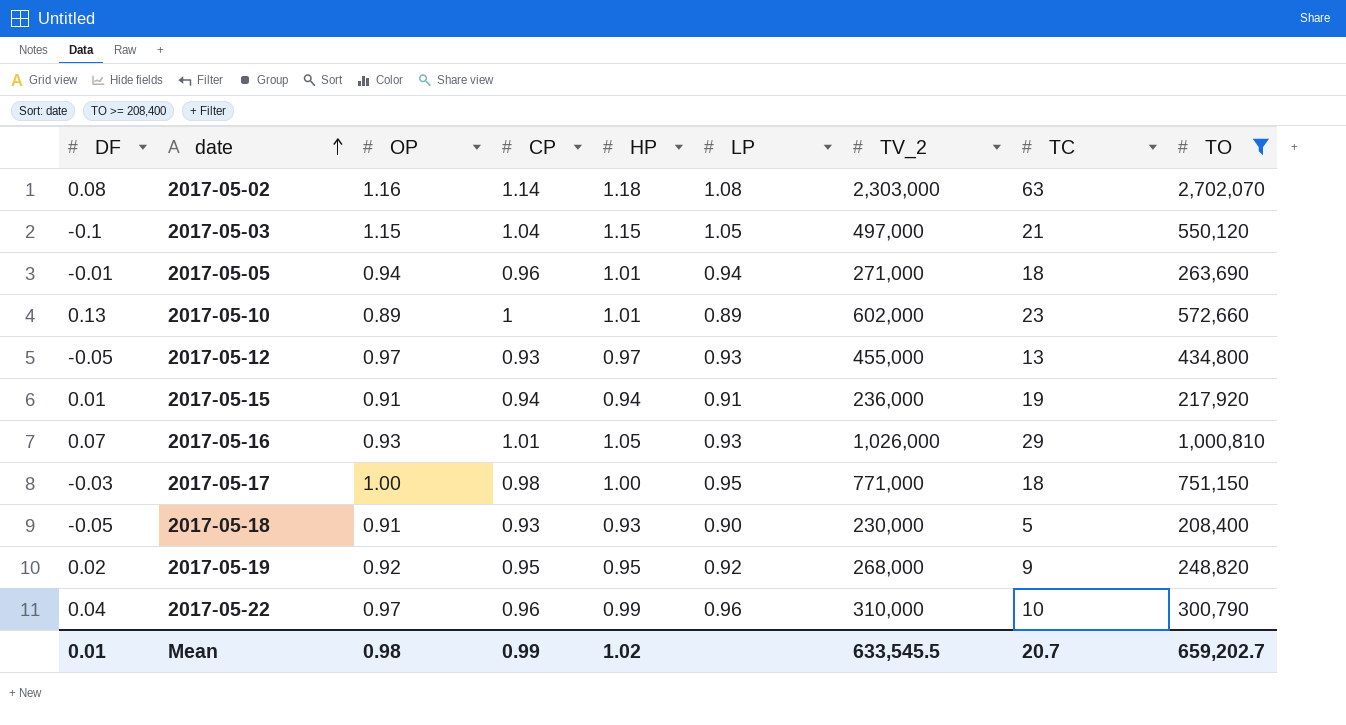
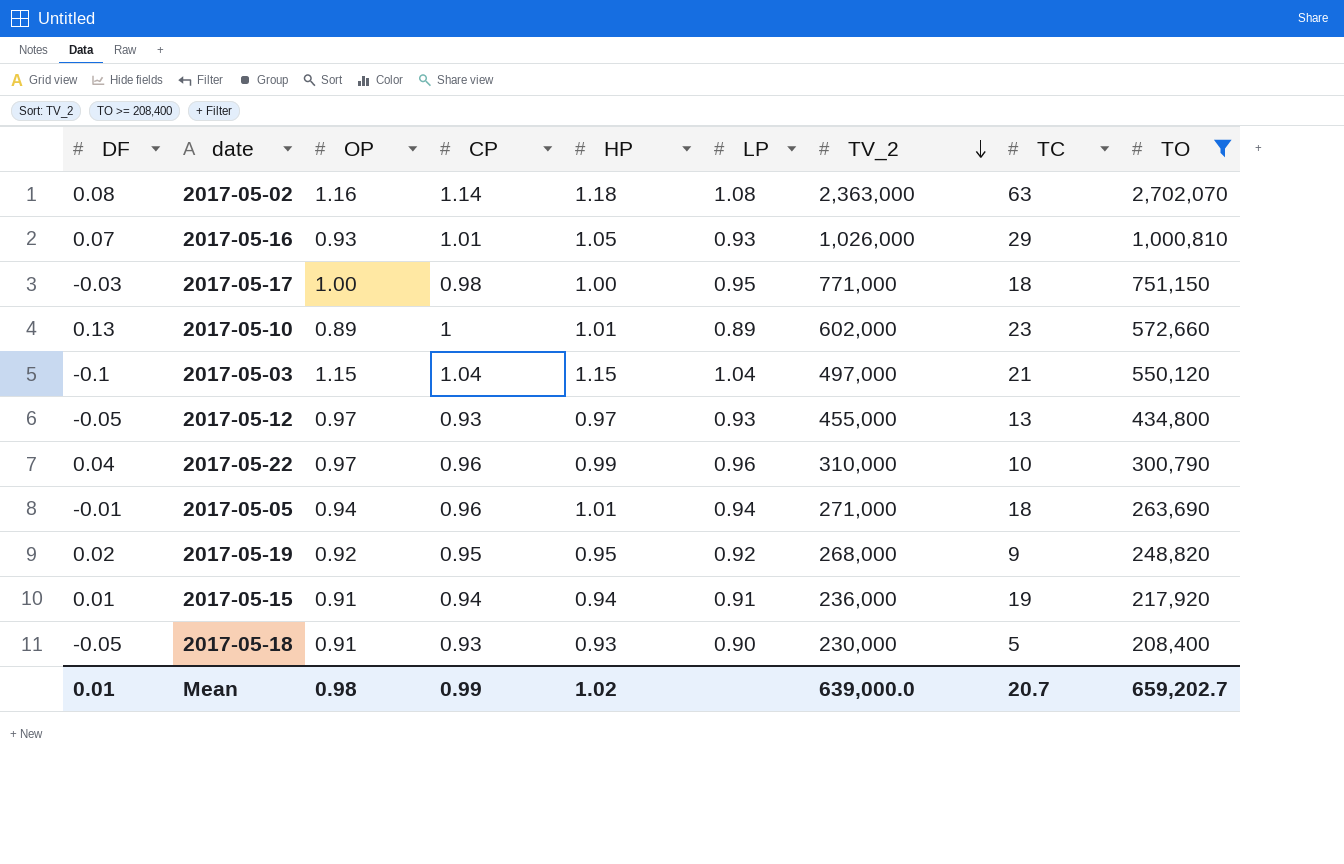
row order: date ascending -> TV_2 descending
2017-05-02 | TV_2: 2,303,000 -> 2,363,000
2017-05-03 | LP: 1.05 -> 1.04
Mean | TV_2: 633,545.5 -> 639,000.0

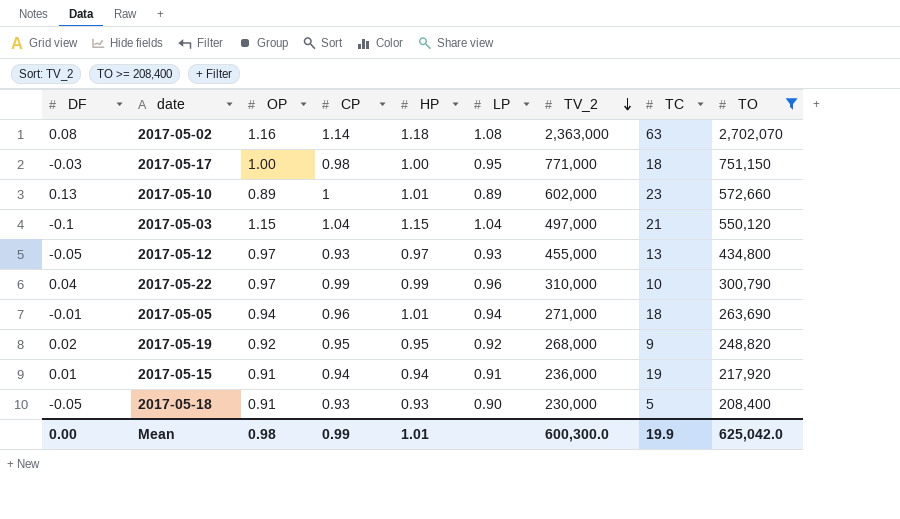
row 2017-05-16: 0.07 | 0.93 | 1.01 | 1.05 | 0.93 | 1,026,000 | 29 | 1,000,810 -> none
2017-05-22 | CP: 0.96 -> 0.99
Mean | DF: 0.01 -> 0.00
Mean | HP: 1.02 -> 1.01
Mean | TV_2: 639,000.0 -> 600,300.0
Mean | TC: 20.7 -> 19.9
Mean | TO: 659,202.7 -> 625,042.0

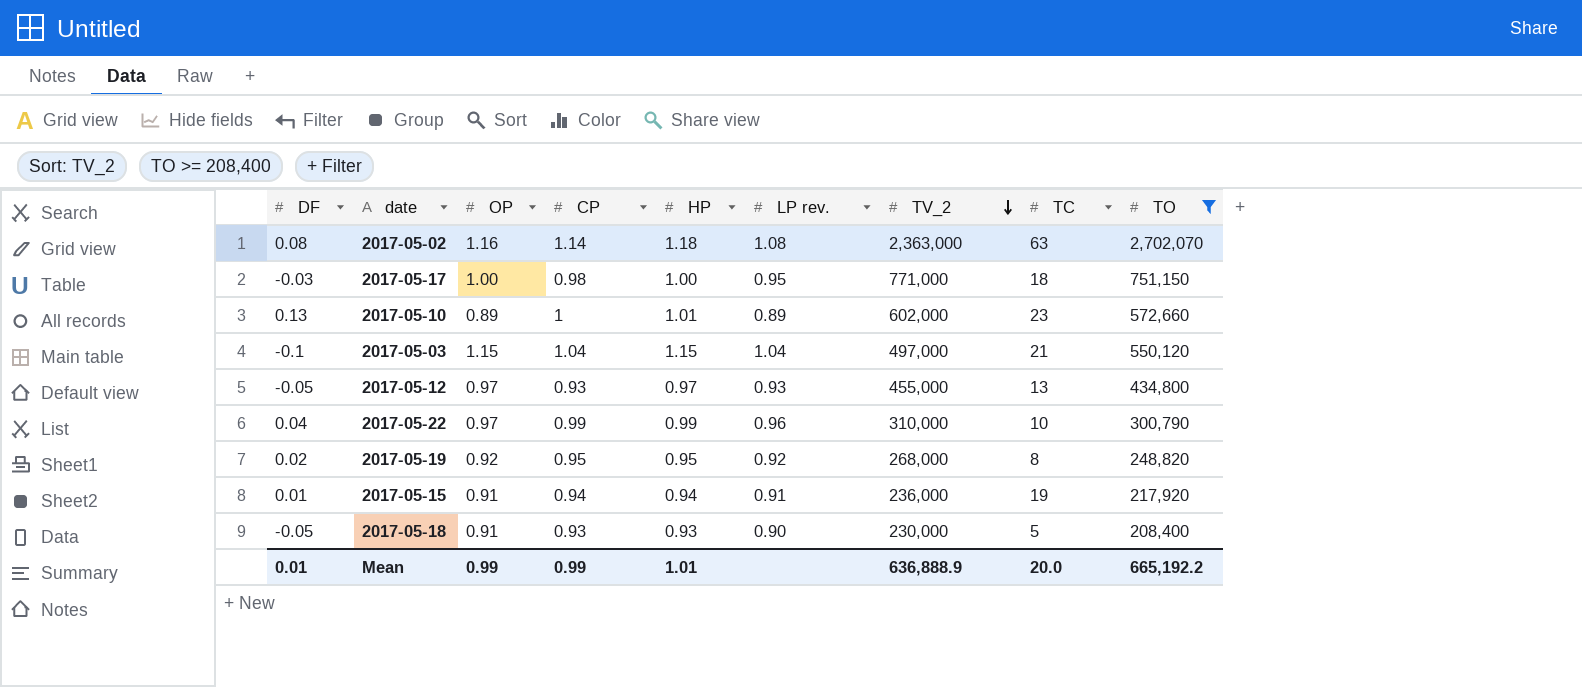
column name: LP -> LP rev.
row 2017-05-05: -0.01 | 0.94 | 0.96 | 1.01 | 0.94 | 271,000 | 18 | 263,690 -> none
2017-05-19 | TC: 9 -> 8
Mean | DF: 0.00 -> 0.01
Mean | OP: 0.98 -> 0.99
Mean | TV_2: 600,300.0 -> 636,888.9
Mean | TC: 19.9 -> 20.0
Mean | TO: 625,042.0 -> 665,192.2

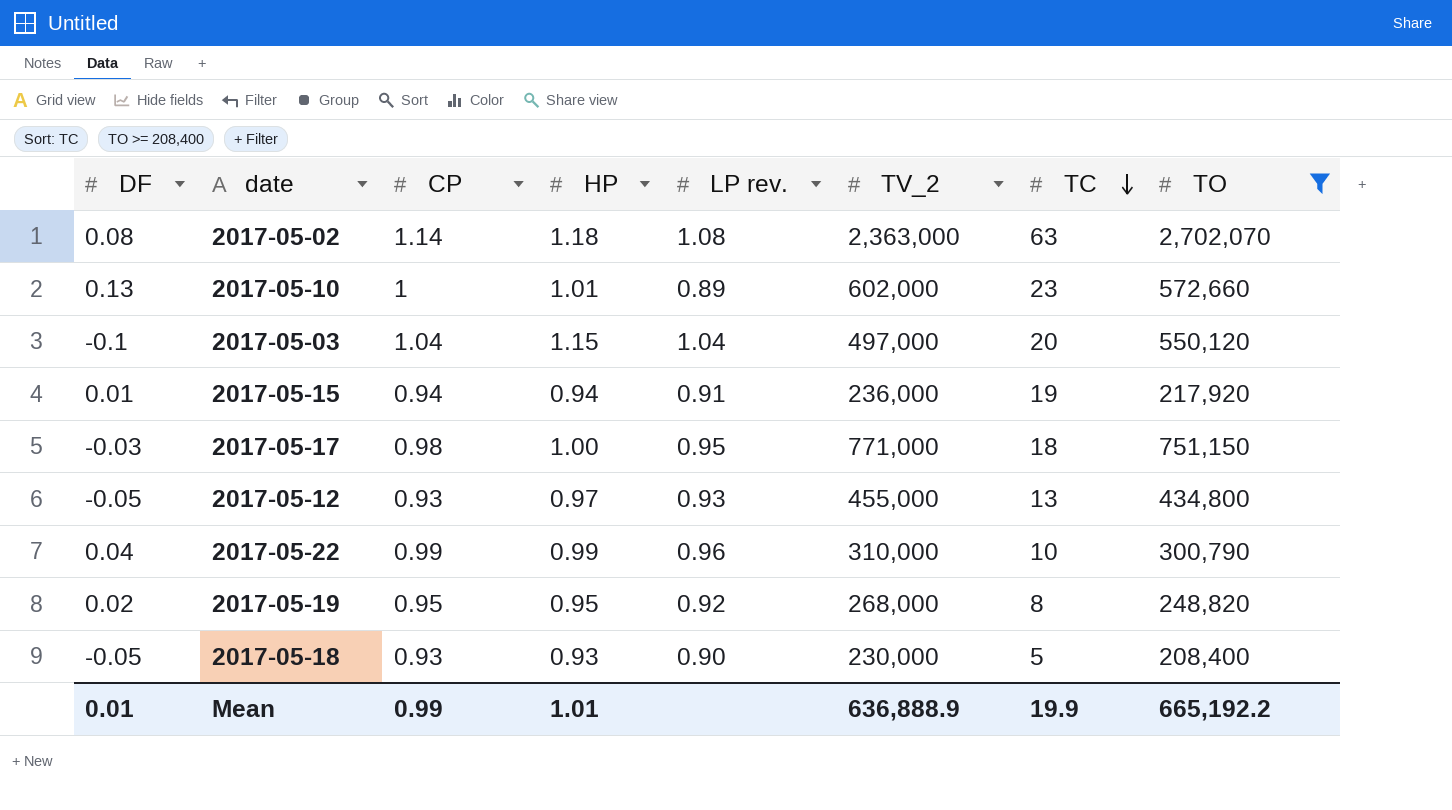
row order: TV_2 descending -> TC descending
column OP | position: 3 -> none
2017-05-03 | TC: 21 -> 20
Mean | TC: 20.0 -> 19.9

